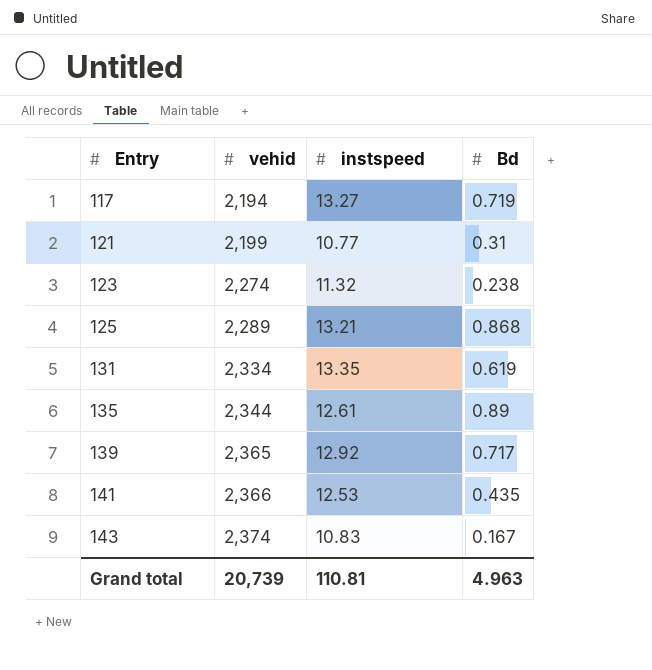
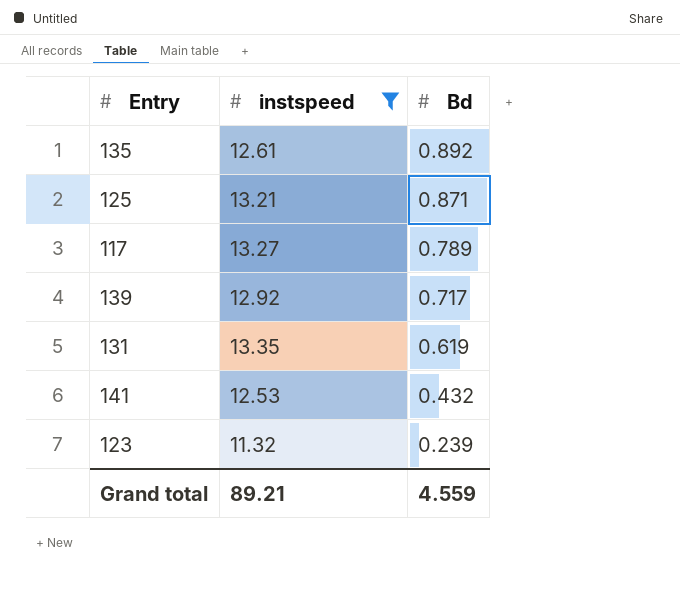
filter: none -> instspeed >= 11.32
row order: Entry ascending -> Bd descending
column vehid | position: 2 -> none
135 | Bd: 0.89 -> 0.892
125 | Bd: 0.868 -> 0.871
117 | Bd: 0.719 -> 0.789
141 | Bd: 0.435 -> 0.432
123 | Bd: 0.238 -> 0.239
Grand total | instspeed: 110.81 -> 89.21
Grand total | Bd: 4.963 -> 4.559

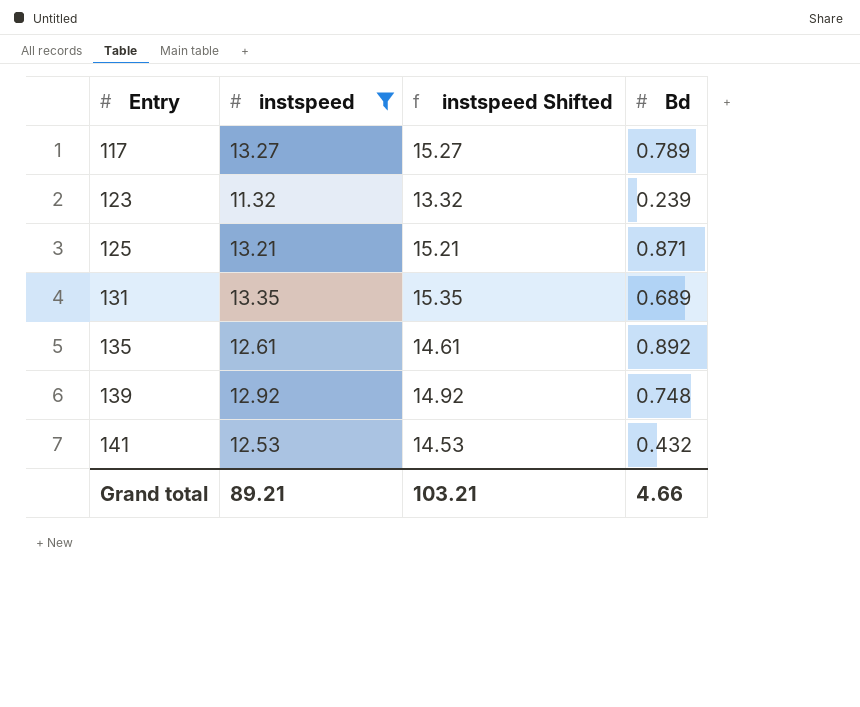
row order: Bd descending -> Entry ascending
column instspeed Shifted | formula: none -> [instspeed] + 2
131 | Bd: 0.619 -> 0.689
139 | Bd: 0.717 -> 0.748
Grand total | Bd: 4.559 -> 4.66

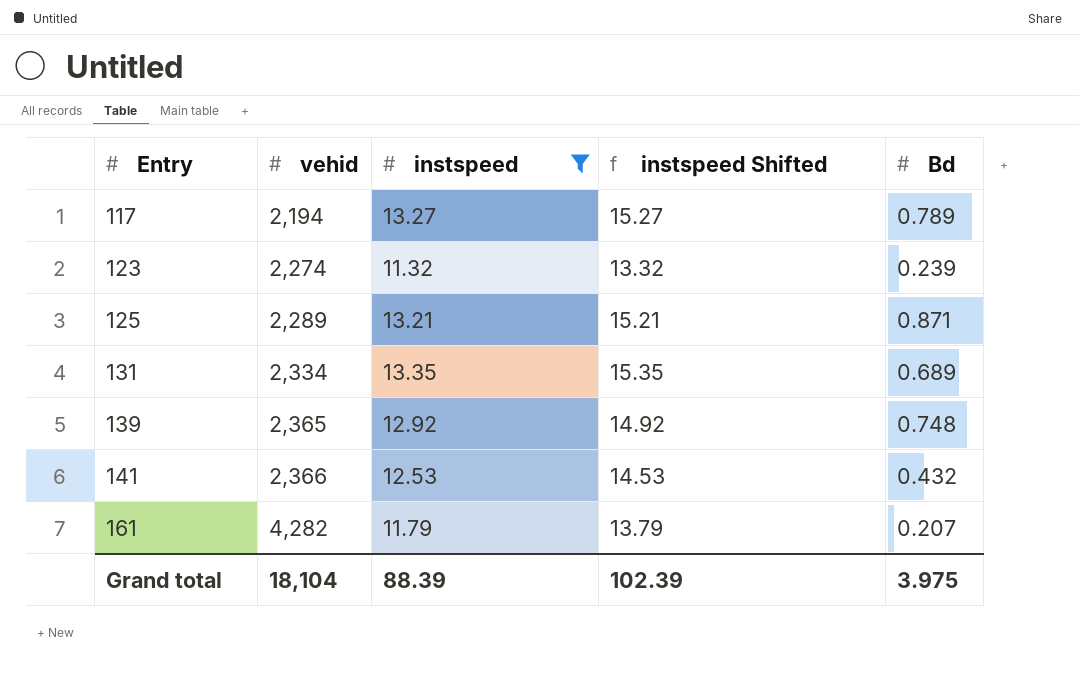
column vehid | position: none -> 2
row 135: 12.61 | 14.61 | 0.892 -> none
row 161: none -> 4,282 | 11.79 | 13.79 | 0.207
Grand total | instspeed: 89.21 -> 88.39
Grand total | instspeed Shifted: 103.21 -> 102.39
Grand total | Bd: 4.66 -> 3.975

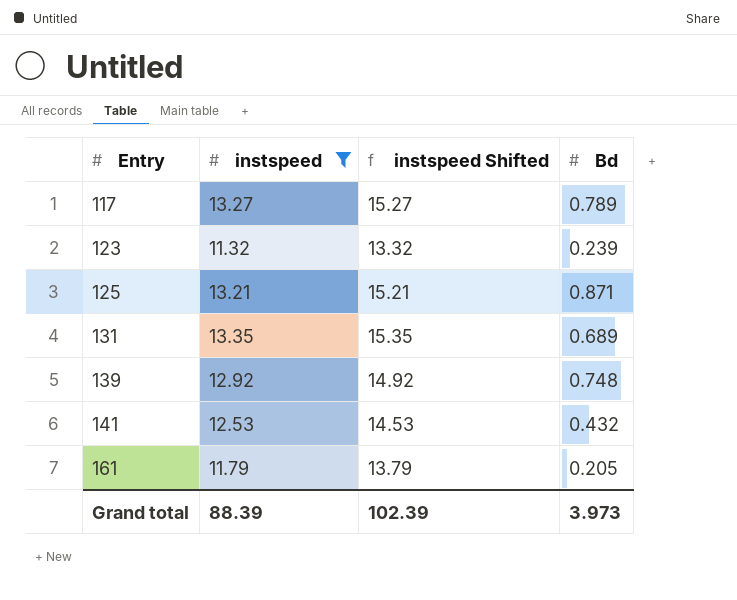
column vehid | position: 2 -> none
161 | Bd: 0.207 -> 0.205
Grand total | Bd: 3.975 -> 3.973

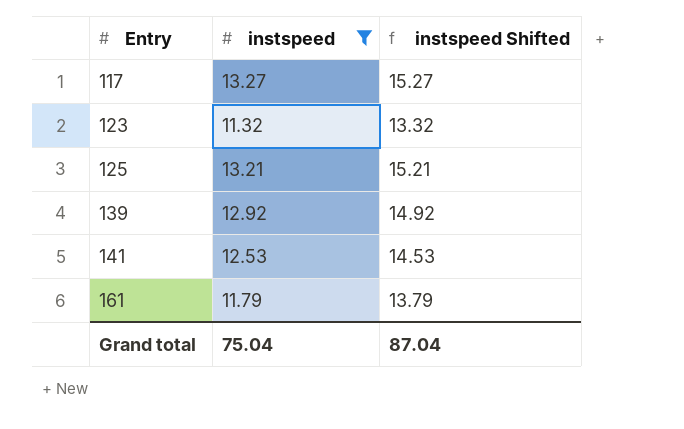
column Bd | position: 4 -> none
row 131: 13.35 | 15.35 | 0.689 -> none
Grand total | instspeed: 88.39 -> 75.04
Grand total | instspeed Shifted: 102.39 -> 87.04

